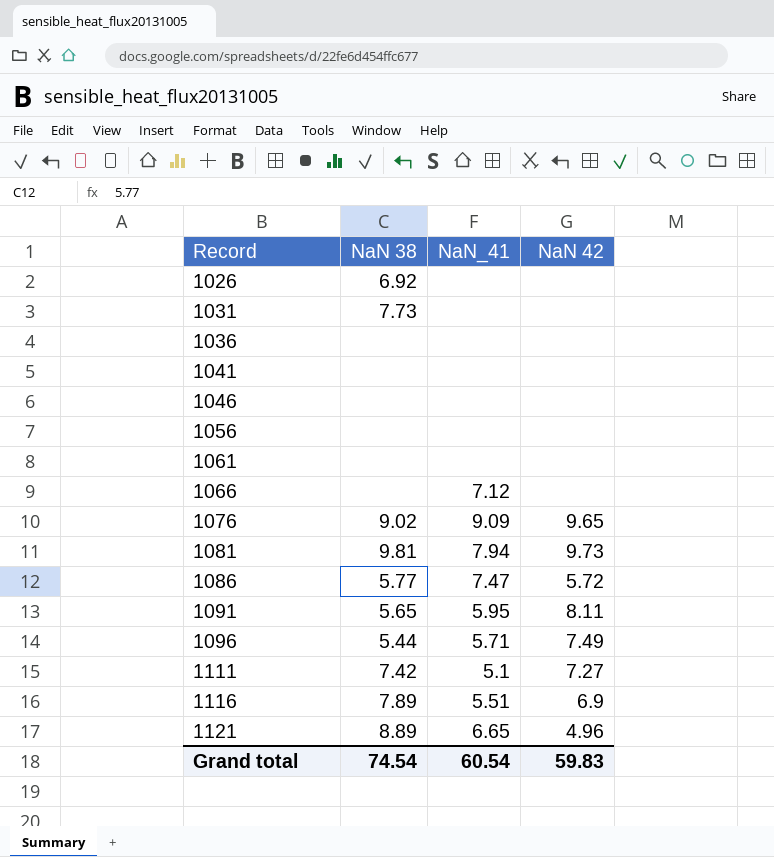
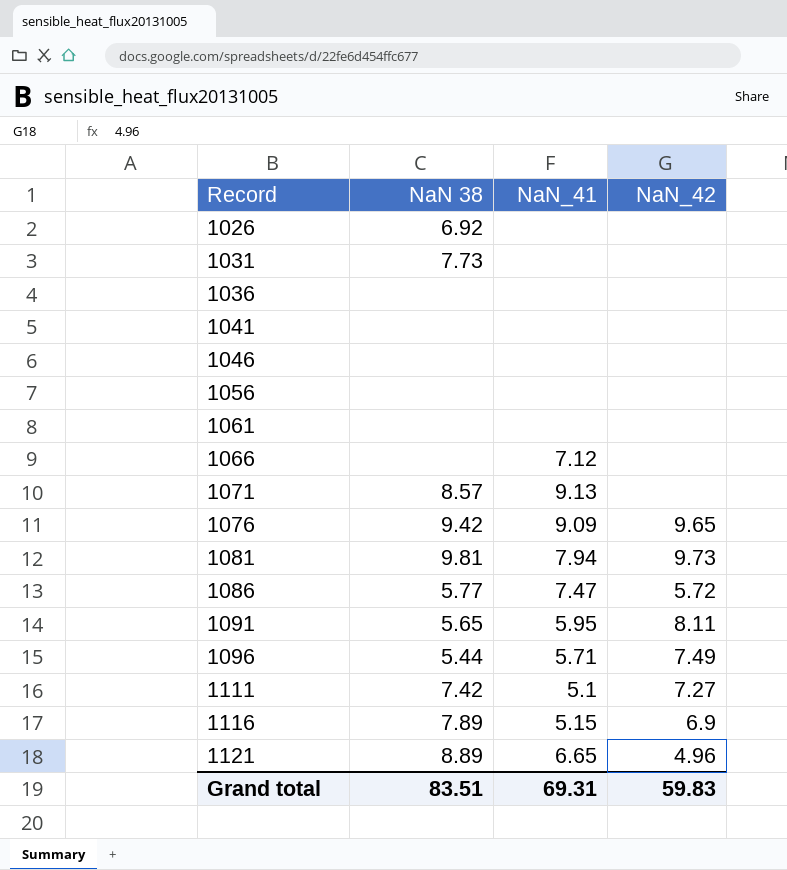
column name: NaN 42 -> NaN_42
row 1071: none -> 8.57 | 9.13 | none
1076 | NaN 38: 9.02 -> 9.42
1116 | NaN_41: 5.51 -> 5.15
Grand total | NaN 38: 74.54 -> 83.51
Grand total | NaN_41: 60.54 -> 69.31

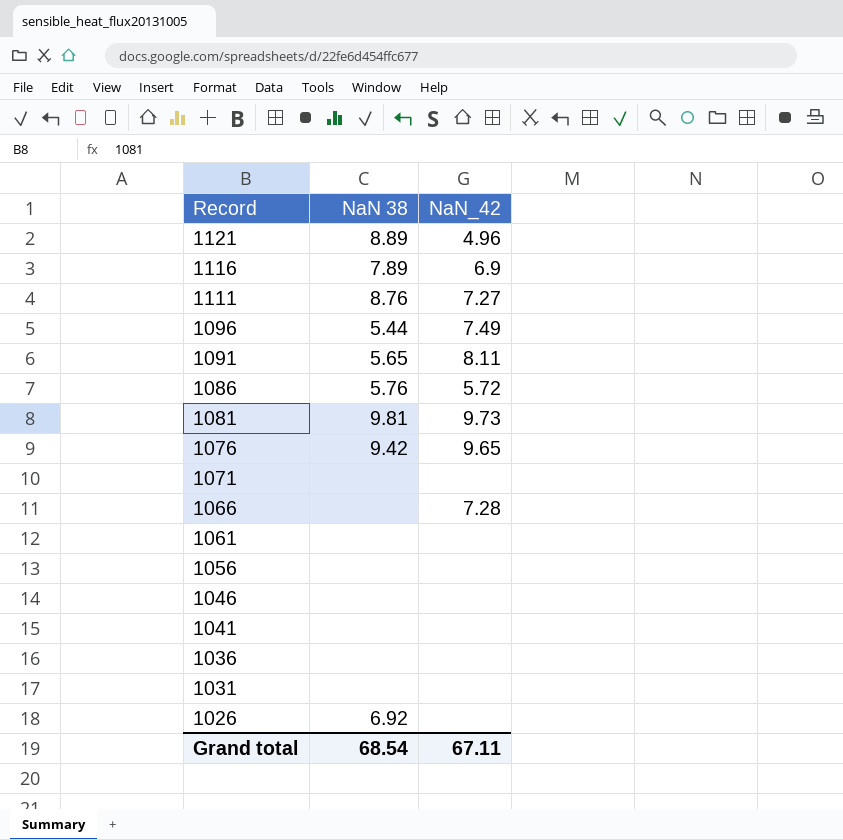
row order: Record ascending -> Record descending
column NaN_41 | position: 3 -> none
1111 | NaN 38: 7.42 -> 8.76
1086 | NaN 38: 5.77 -> 5.76
1071 | NaN 38: 8.57 -> none
1066 | NaN_42: none -> 7.28
1031 | NaN 38: 7.73 -> none
Grand total | NaN 38: 83.51 -> 68.54
Grand total | NaN_42: 59.83 -> 67.11

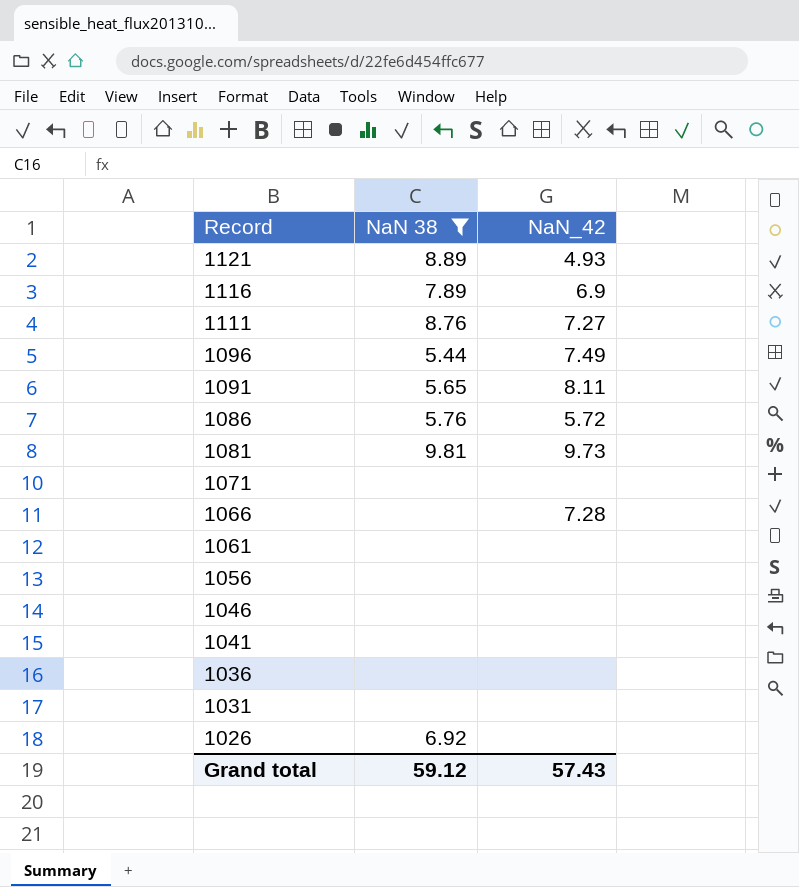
filter: none -> NaN 38 != 9.42
1121 | NaN_42: 4.96 -> 4.93
Grand total | NaN 38: 68.54 -> 59.12
Grand total | NaN_42: 67.11 -> 57.43

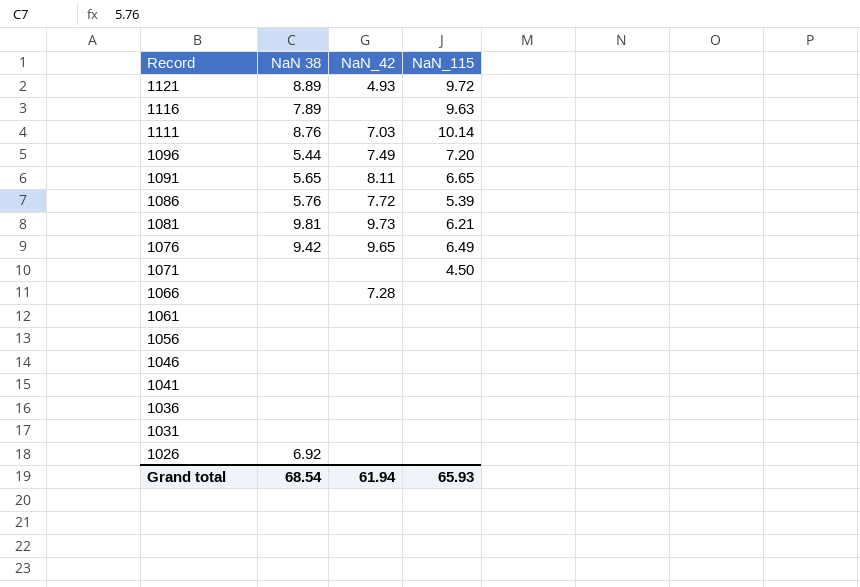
filter: NaN 38 != 9.42 -> none
column NaN_115 | position: none -> 4
1116 | NaN_42: 6.9 -> none
1111 | NaN_42: 7.27 -> 7.03
1086 | NaN_42: 5.72 -> 7.72
Grand total | NaN 38: 59.12 -> 68.54
Grand total | NaN_42: 57.43 -> 61.94

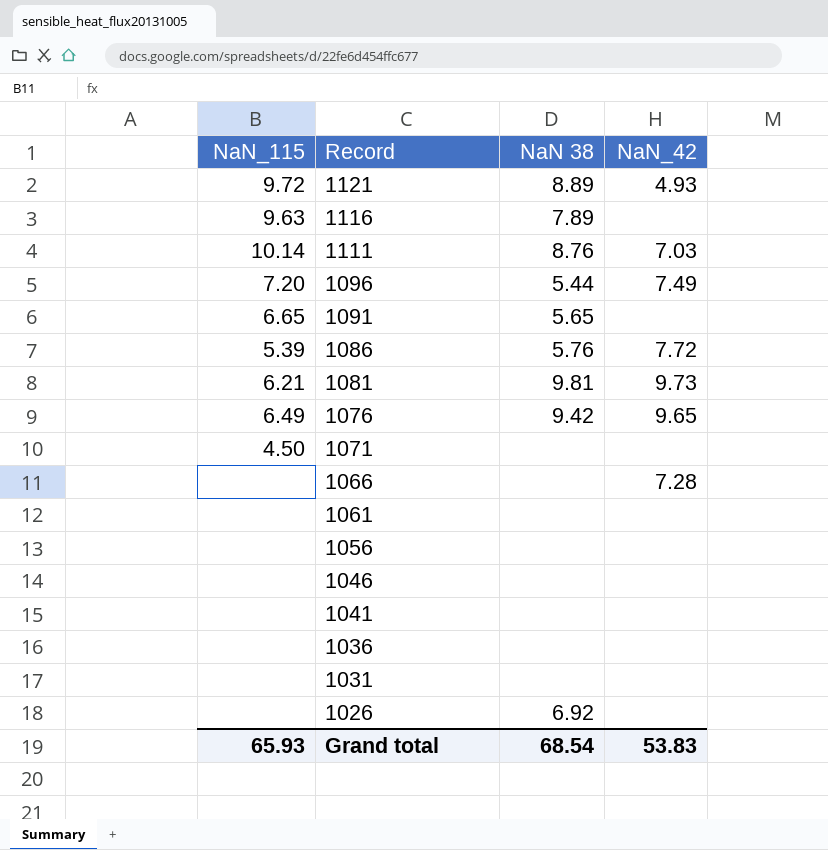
column NaN_115 | position: 4 -> 1
1091 | NaN_42: 8.11 -> none
Grand total | NaN_42: 61.94 -> 53.83

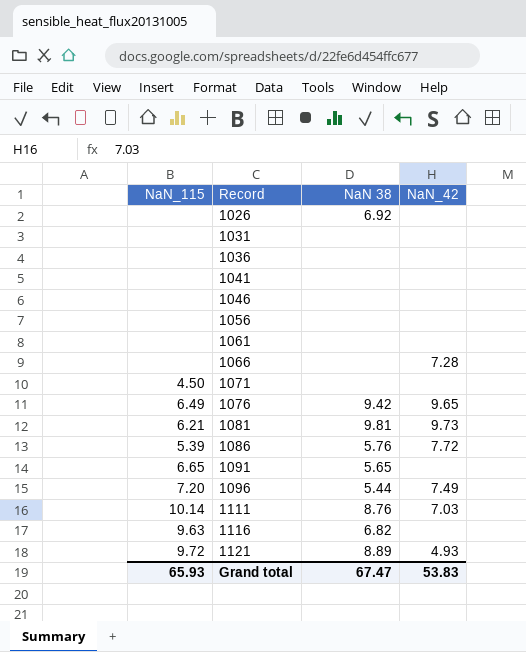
row order: Record descending -> Record ascending
1116 | NaN 38: 7.89 -> 6.82
Grand total | NaN 38: 68.54 -> 67.47

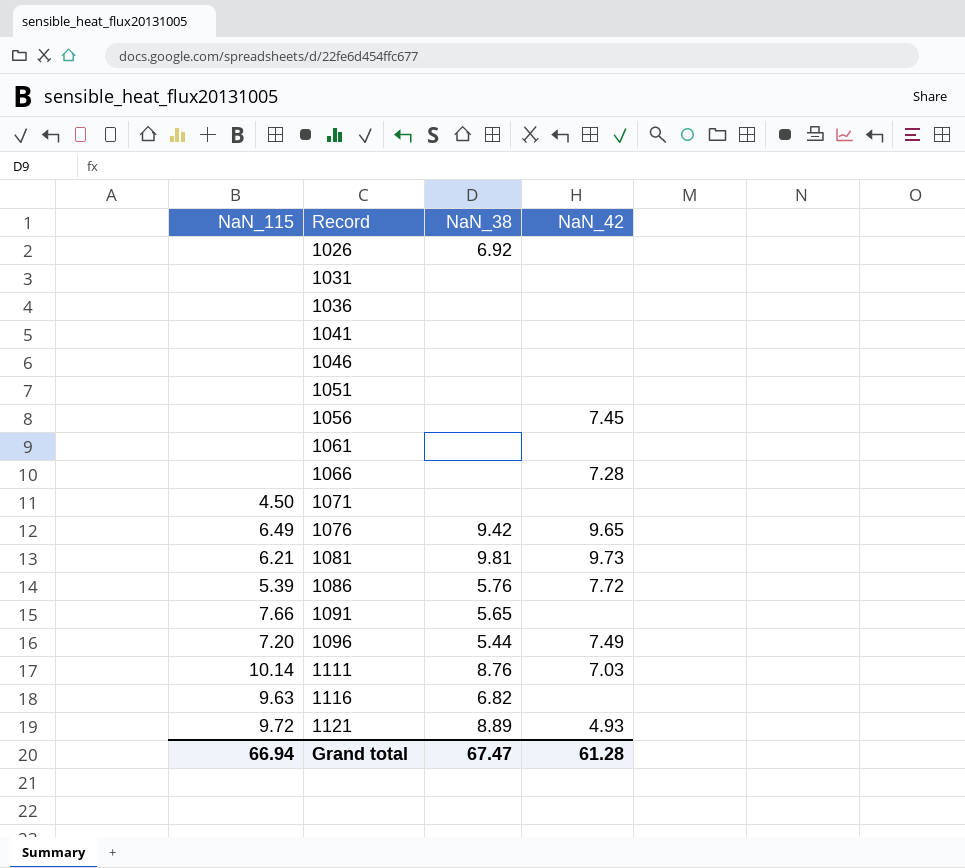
column name: NaN 38 -> NaN_38
row 1051: none -> none | none | none
1056 | NaN_42: none -> 7.45
1091 | NaN_115: 6.65 -> 7.66
Grand total | NaN_115: 65.93 -> 66.94
Grand total | NaN_42: 53.83 -> 61.28

